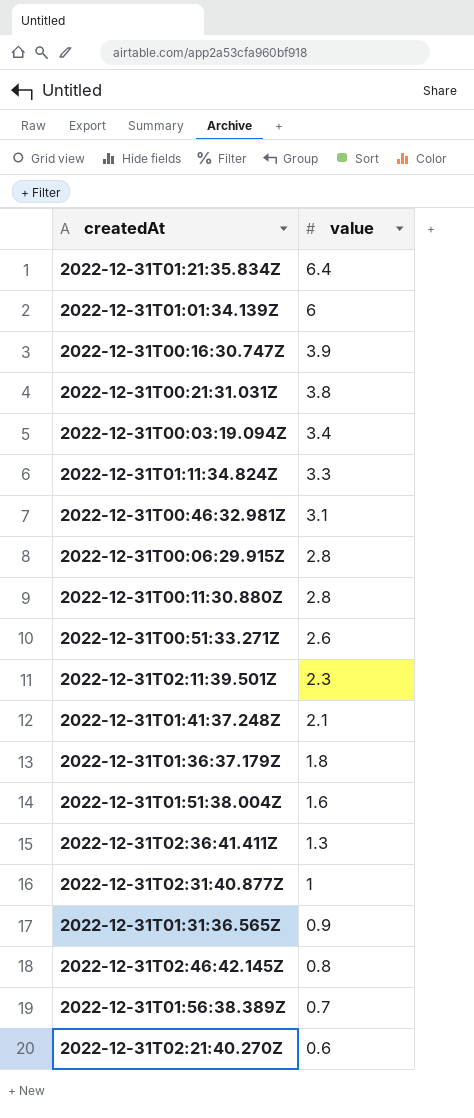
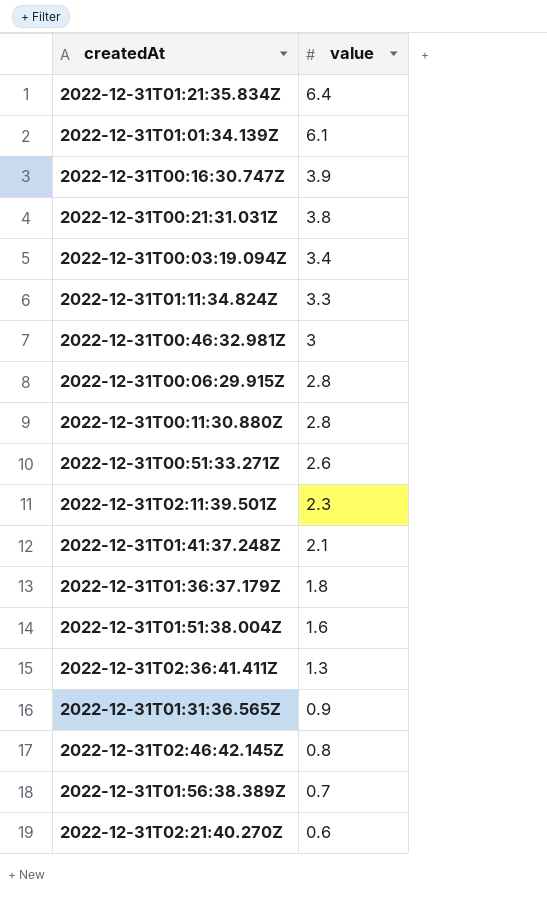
row 2022-12-31T02:31:40.877Z: 1 -> none
2022-12-31T01:01:34.139Z | value: 6 -> 6.1
2022-12-31T00:46:32.981Z | value: 3.1 -> 3

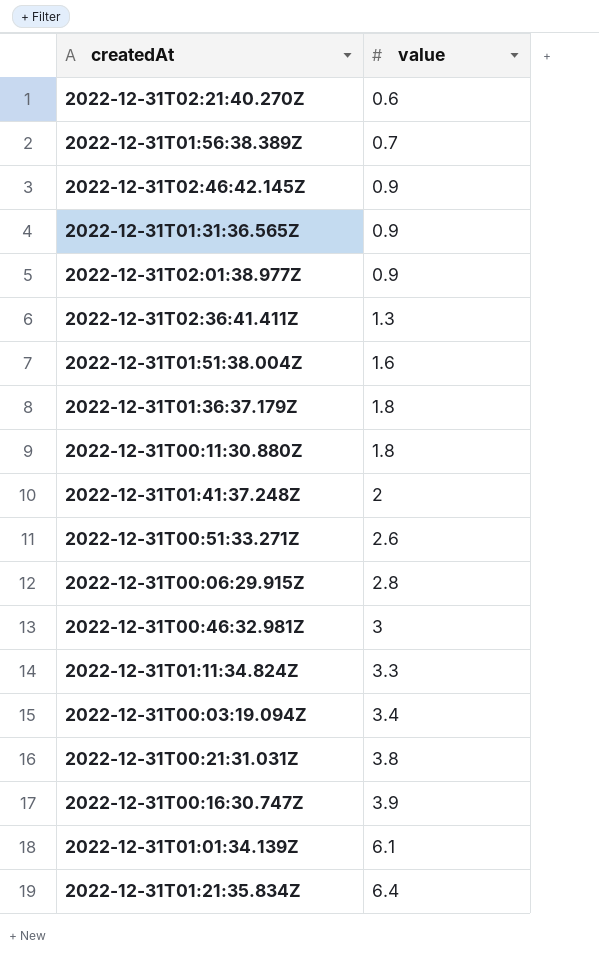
row order: value descending -> value ascending
row 2022-12-31T02:11:39.501Z: 2.3 -> none
2022-12-31T02:46:42.145Z | value: 0.8 -> 0.9
row 2022-12-31T02:01:38.977Z: none -> 0.9
2022-12-31T00:11:30.880Z | value: 2.8 -> 1.8
2022-12-31T01:41:37.248Z | value: 2.1 -> 2

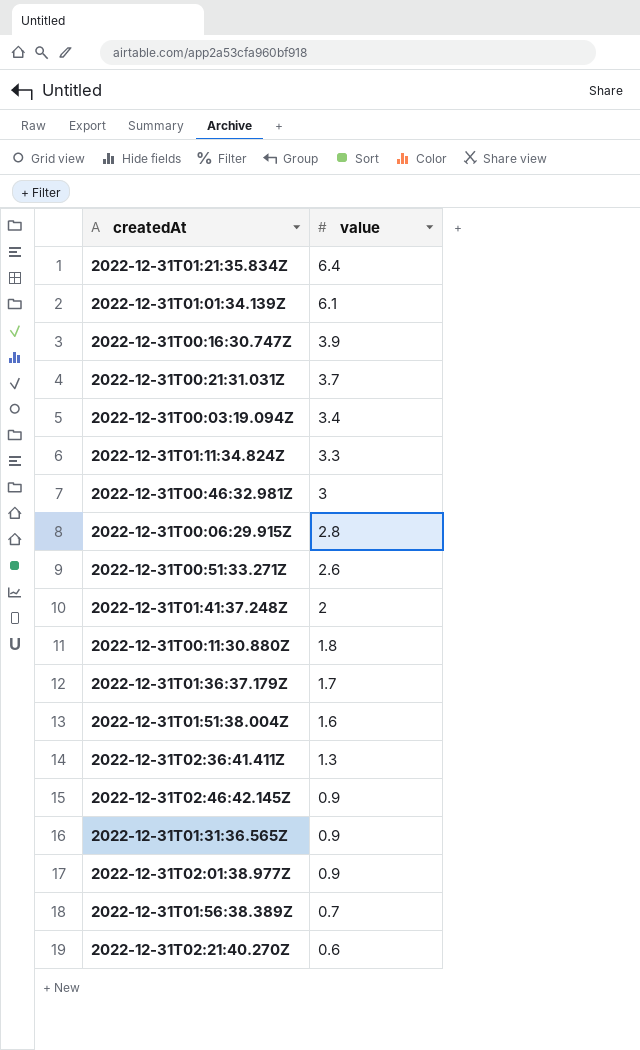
row order: value ascending -> value descending
2022-12-31T00:21:31.031Z | value: 3.8 -> 3.7
2022-12-31T01:36:37.179Z | value: 1.8 -> 1.7

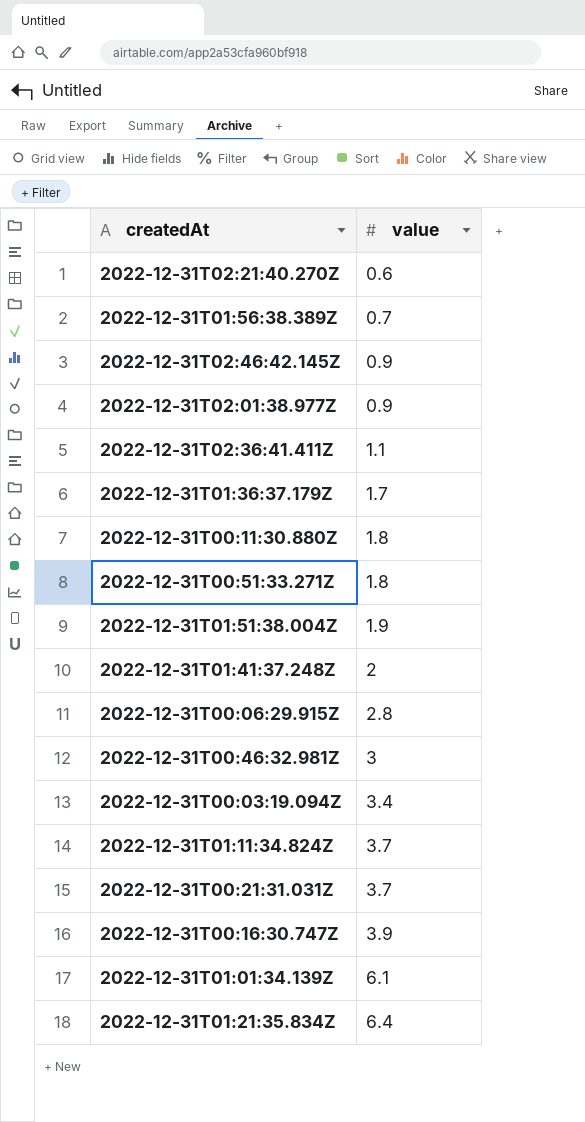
row order: value descending -> value ascending
row 2022-12-31T01:31:36.565Z: 0.9 -> none
2022-12-31T02:36:41.411Z | value: 1.3 -> 1.1
2022-12-31T00:51:33.271Z | value: 2.6 -> 1.8
2022-12-31T01:51:38.004Z | value: 1.6 -> 1.9
2022-12-31T01:11:34.824Z | value: 3.3 -> 3.7

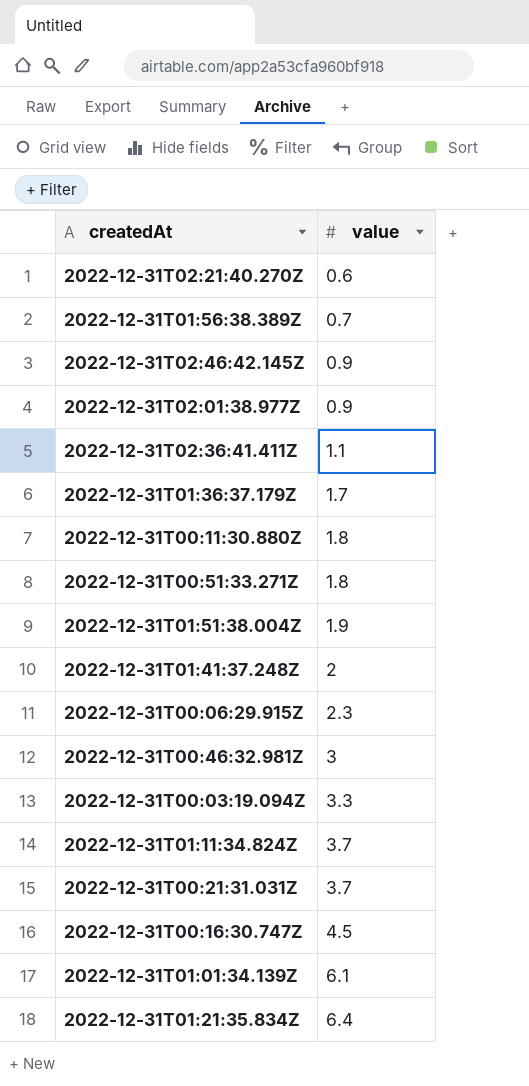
2022-12-31T00:06:29.915Z | value: 2.8 -> 2.3
2022-12-31T00:03:19.094Z | value: 3.4 -> 3.3
2022-12-31T00:16:30.747Z | value: 3.9 -> 4.5

